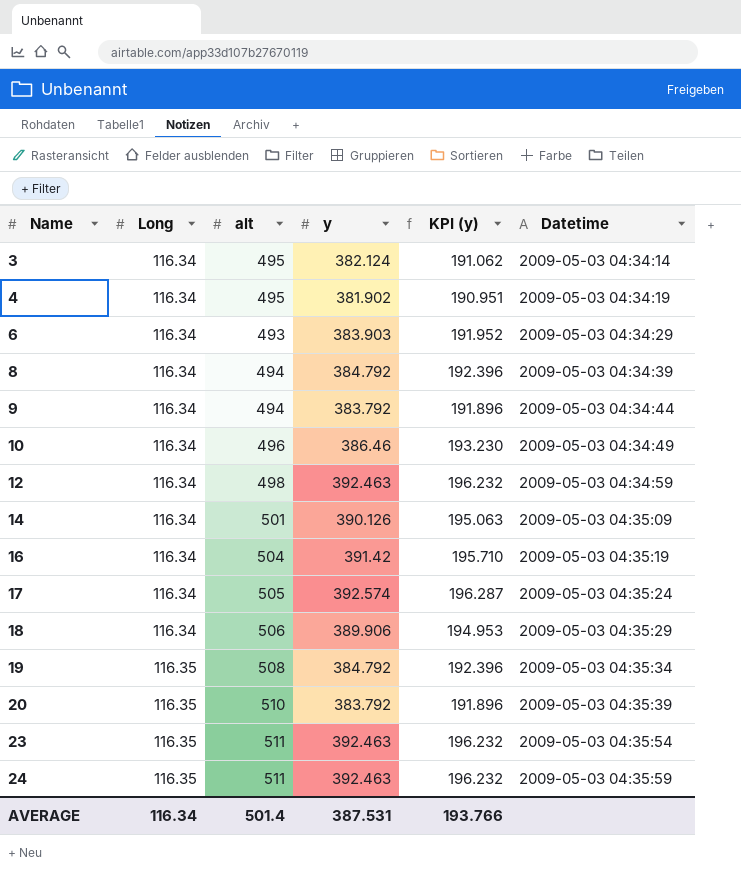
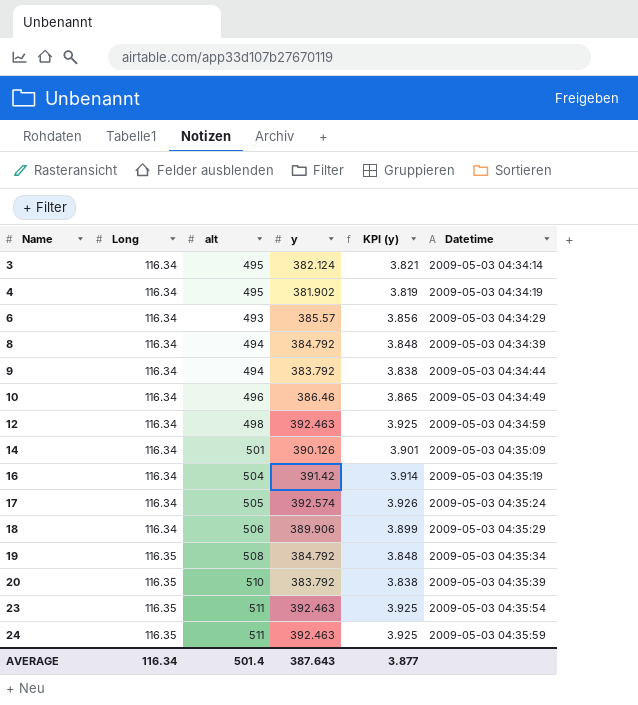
column KPI (y) | formula: [y] * 0.5 -> [y] * 0.01
6 | y: 383.903 -> 385.57
AVERAGE | y: 387.531 -> 387.643
AVERAGE | KPI (y): 193.766 -> 3.877

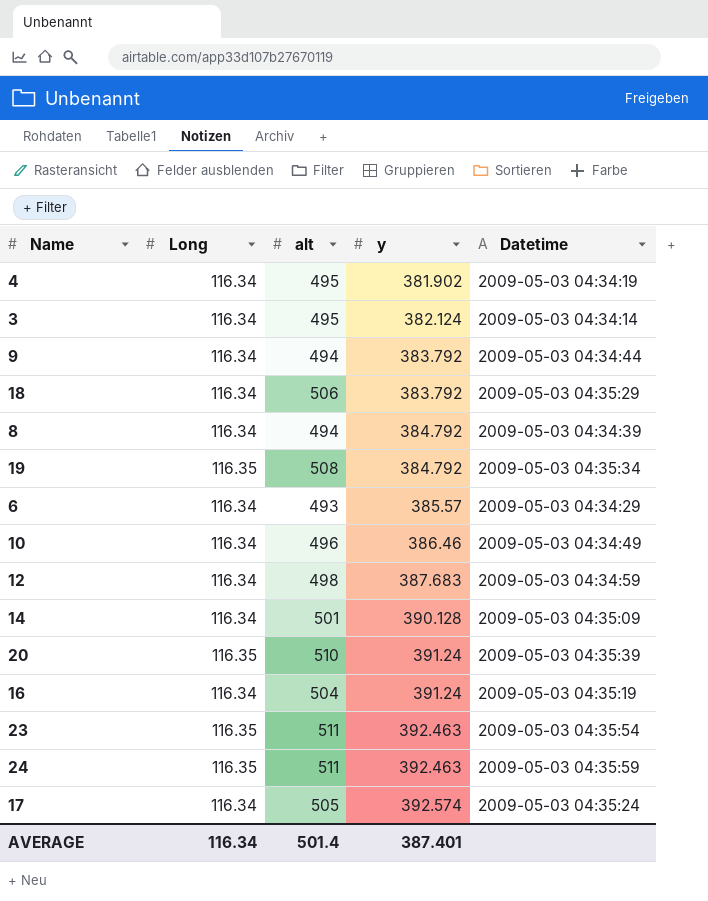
row order: Name ascending -> y ascending
column KPI (y) | formula: [y] * 0.01 -> none
18 | y: 389.906 -> 383.792
12 | y: 392.463 -> 387.683
14 | y: 390.126 -> 390.128
20 | y: 383.792 -> 391.24
16 | y: 391.42 -> 391.24
AVERAGE | y: 387.643 -> 387.401

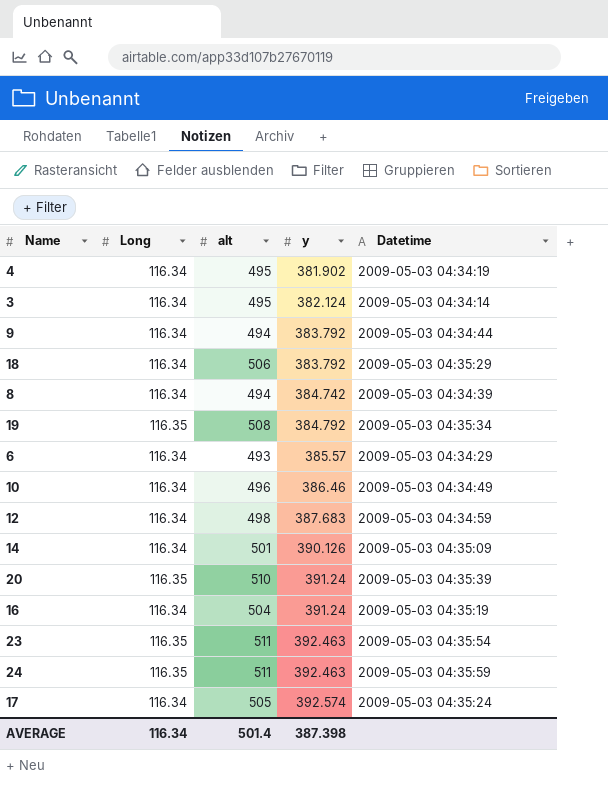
8 | y: 384.792 -> 384.742
14 | y: 390.128 -> 390.126
AVERAGE | y: 387.401 -> 387.398

